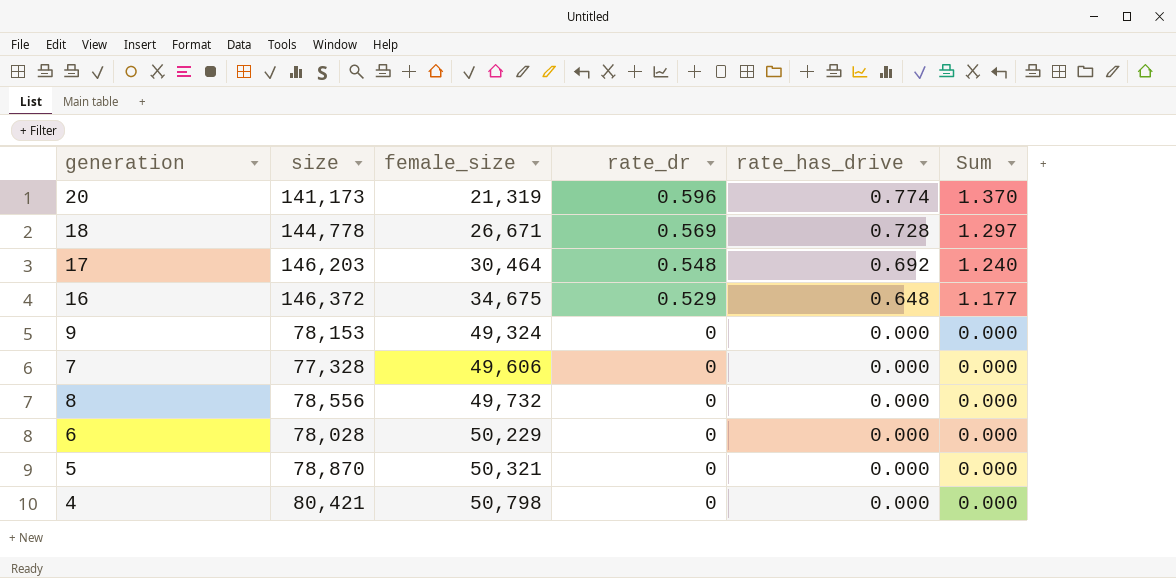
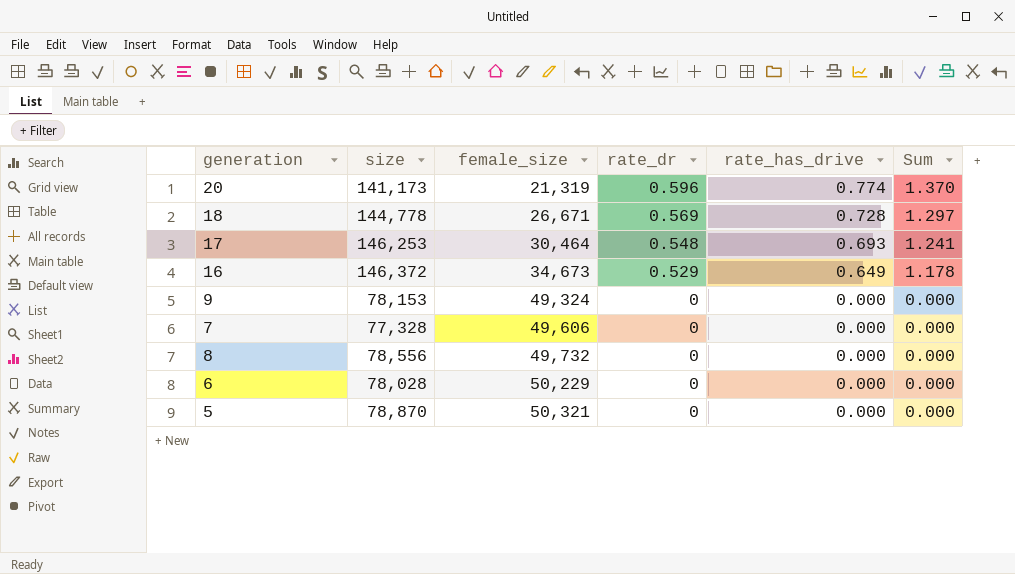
row 4: 80,421 | 50,798 | 0 | 0.000 | 0.000 -> none
17 | size: 146,203 -> 146,253
17 | rate_has_drive: 0.692 -> 0.693
17 | Sum: 1.240 -> 1.241
16 | female_size: 34,675 -> 34,673
16 | rate_has_drive: 0.648 -> 0.649
16 | Sum: 1.177 -> 1.178

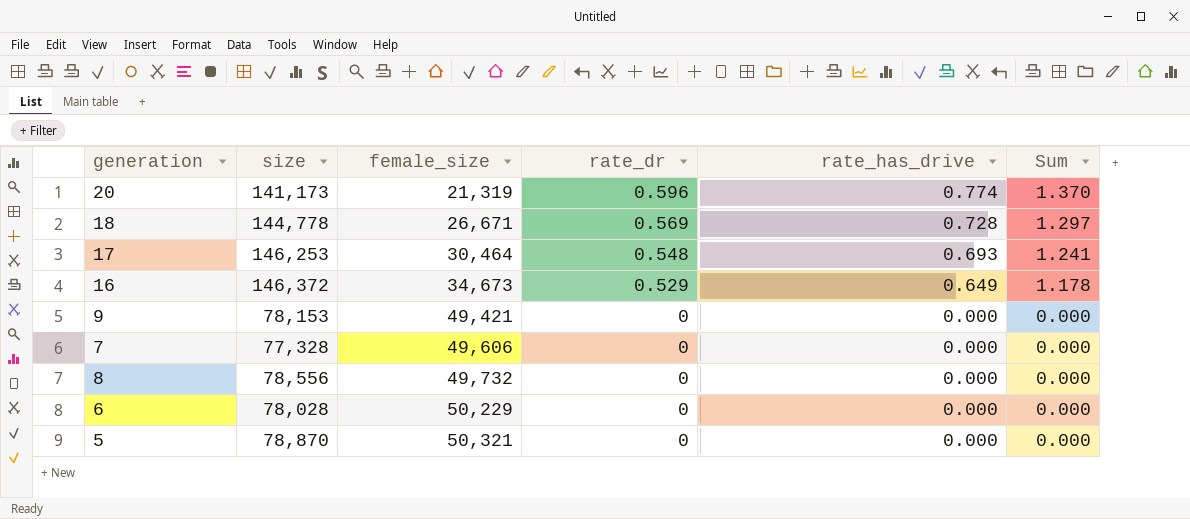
9 | female_size: 49,324 -> 49,421

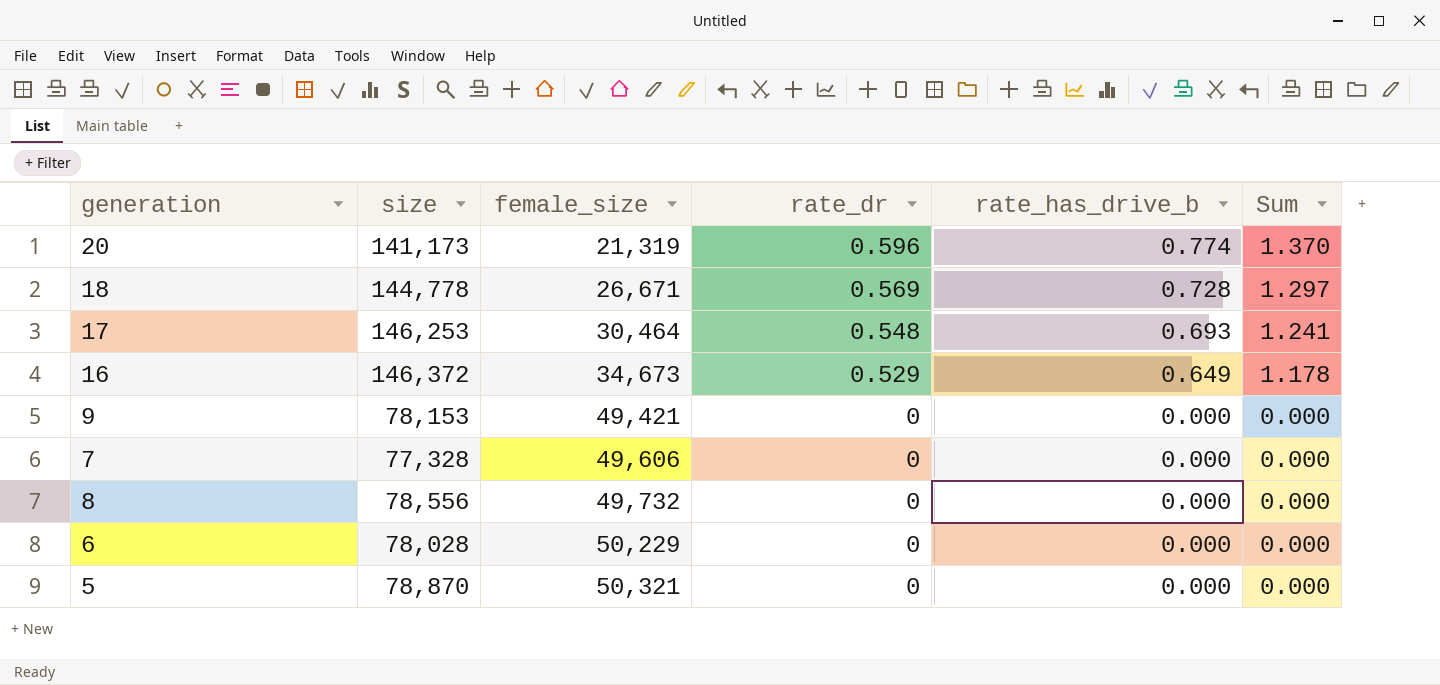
column name: rate_has_drive -> rate_has_drive_b

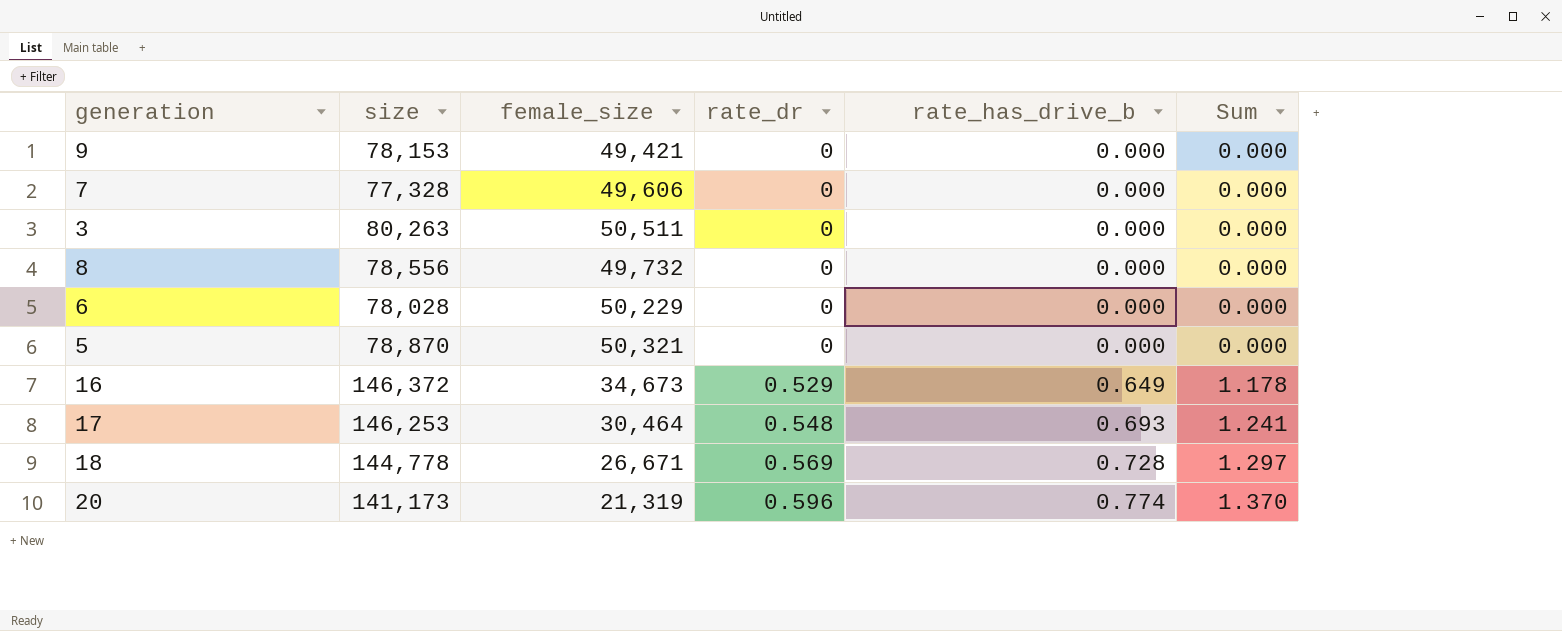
row order: female_size ascending -> rate_dr ascending
row 3: none -> 80,263 | 50,511 | 0 | 0.000 | 0.000

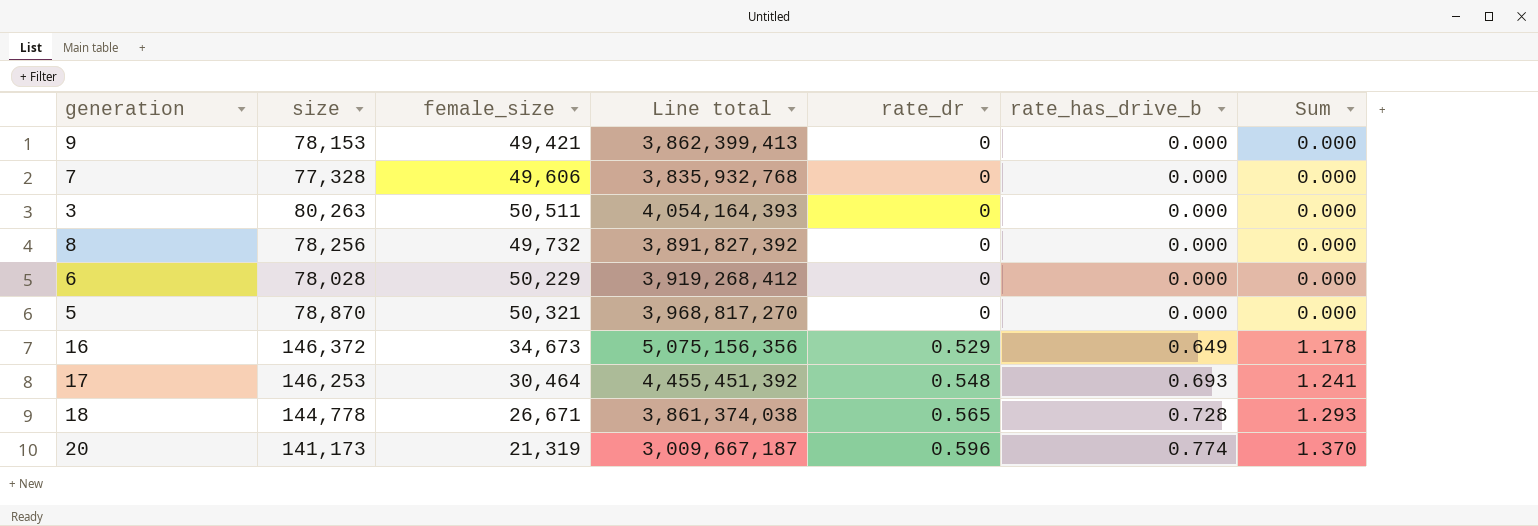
column Line total | formula: none -> [size] * [female_size]
8 | size: 78,556 -> 78,256
18 | rate_dr: 0.569 -> 0.565
18 | Sum: 1.297 -> 1.293

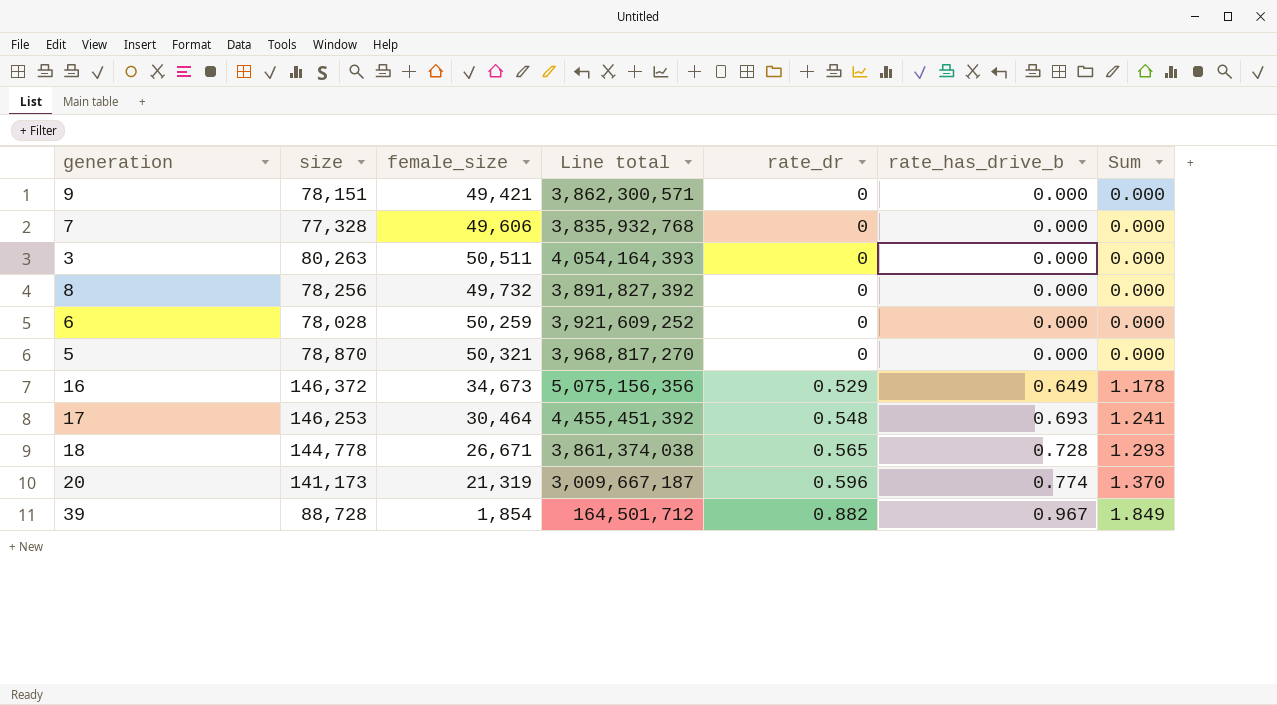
9 | size: 78,153 -> 78,151
9 | Line total: 3,862,399,413 -> 3,862,300,571
6 | female_size: 50,229 -> 50,259
6 | Line total: 3,919,268,412 -> 3,921,609,252
row 39: none -> 88,728 | 1,854 | 164,501,712 | 0.882 | 0.967 | 1.849

